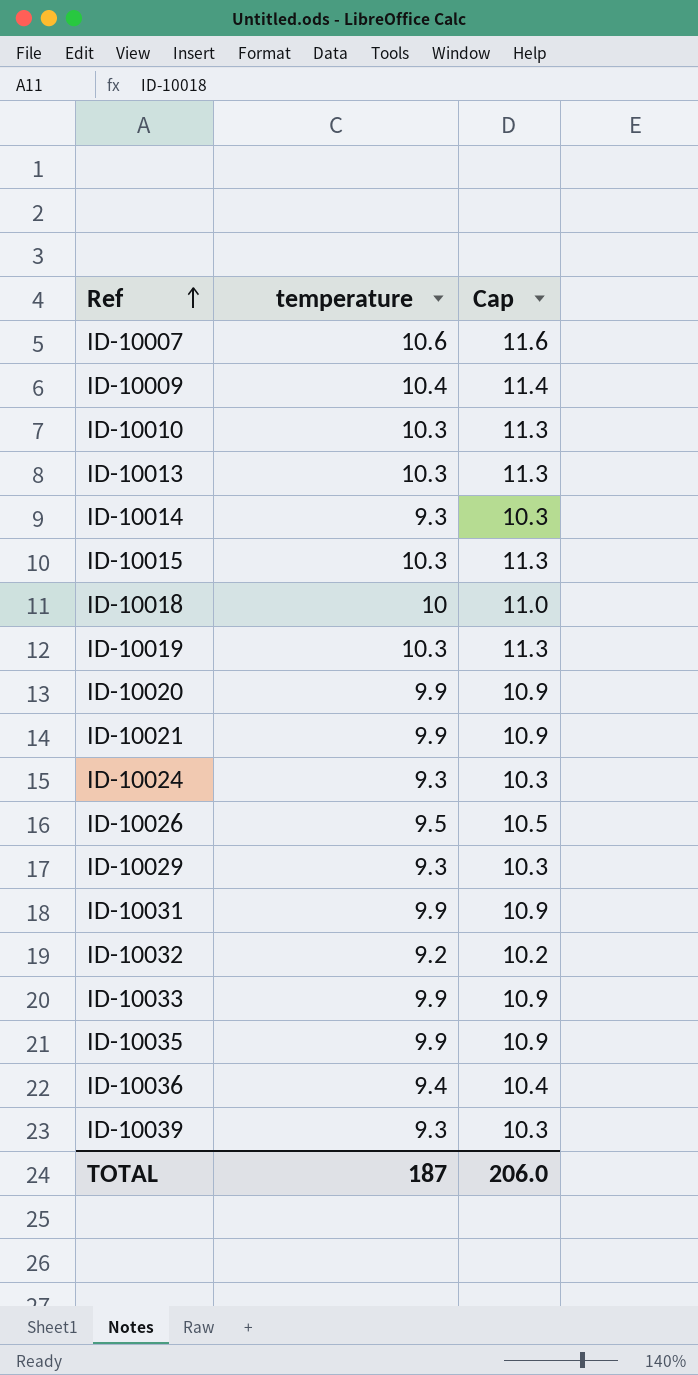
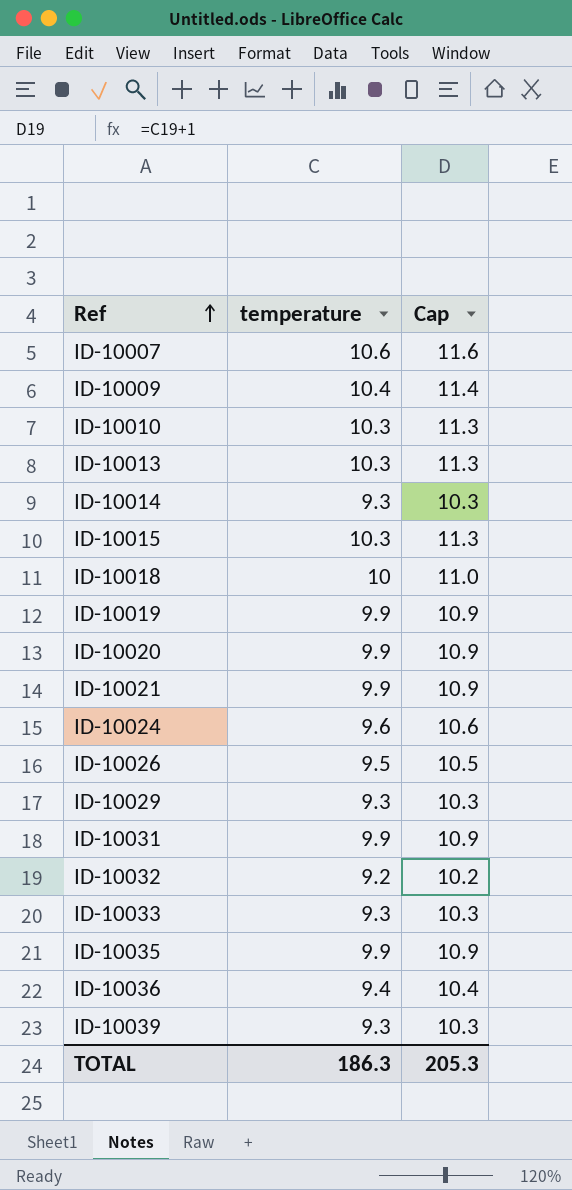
ID-10019 | temperature: 10.3 -> 9.9
ID-10019 | Cap: 11.3 -> 10.9
ID-10024 | temperature: 9.3 -> 9.6
ID-10024 | Cap: 10.3 -> 10.6
ID-10033 | temperature: 9.9 -> 9.3
ID-10033 | Cap: 10.9 -> 10.3
TOTAL | temperature: 187 -> 186.3
TOTAL | Cap: 206.0 -> 205.3

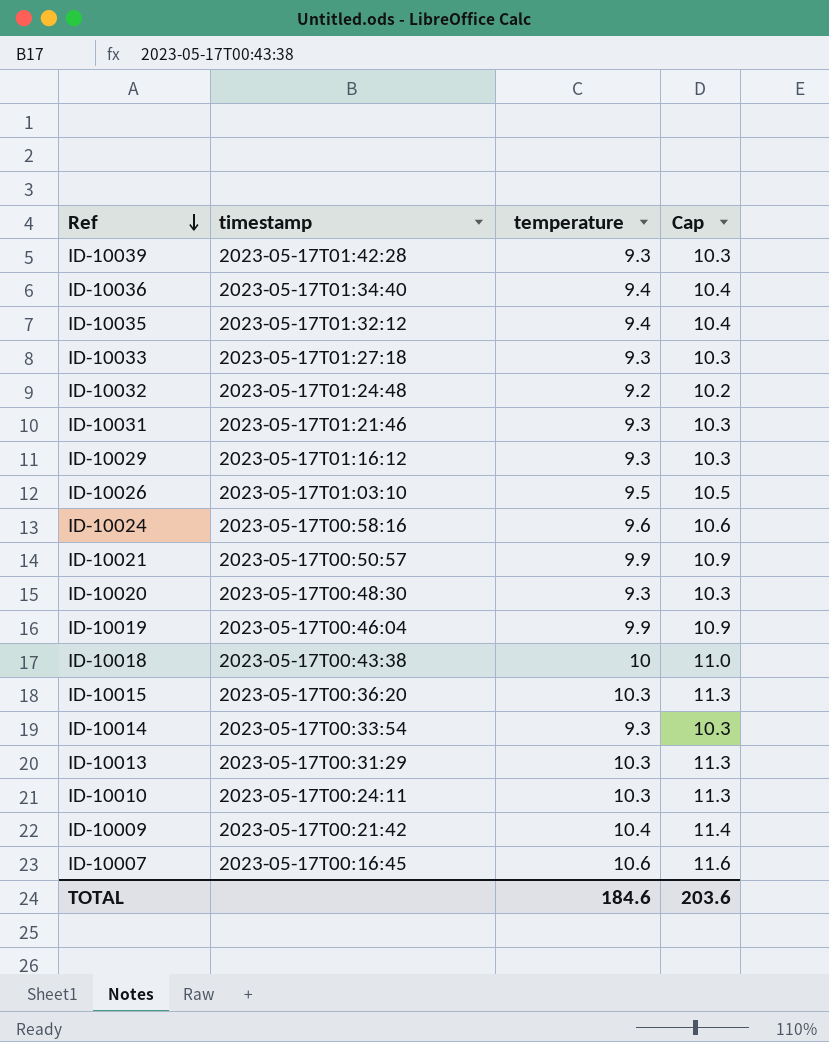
row order: Ref ascending -> Ref descending
column timestamp | position: none -> 2
ID-10035 | temperature: 9.9 -> 9.4
ID-10035 | Cap: 10.9 -> 10.4
ID-10031 | temperature: 9.9 -> 9.3
ID-10031 | Cap: 10.9 -> 10.3
ID-10020 | temperature: 9.9 -> 9.3
ID-10020 | Cap: 10.9 -> 10.3
TOTAL | temperature: 186.3 -> 184.6
TOTAL | Cap: 205.3 -> 203.6

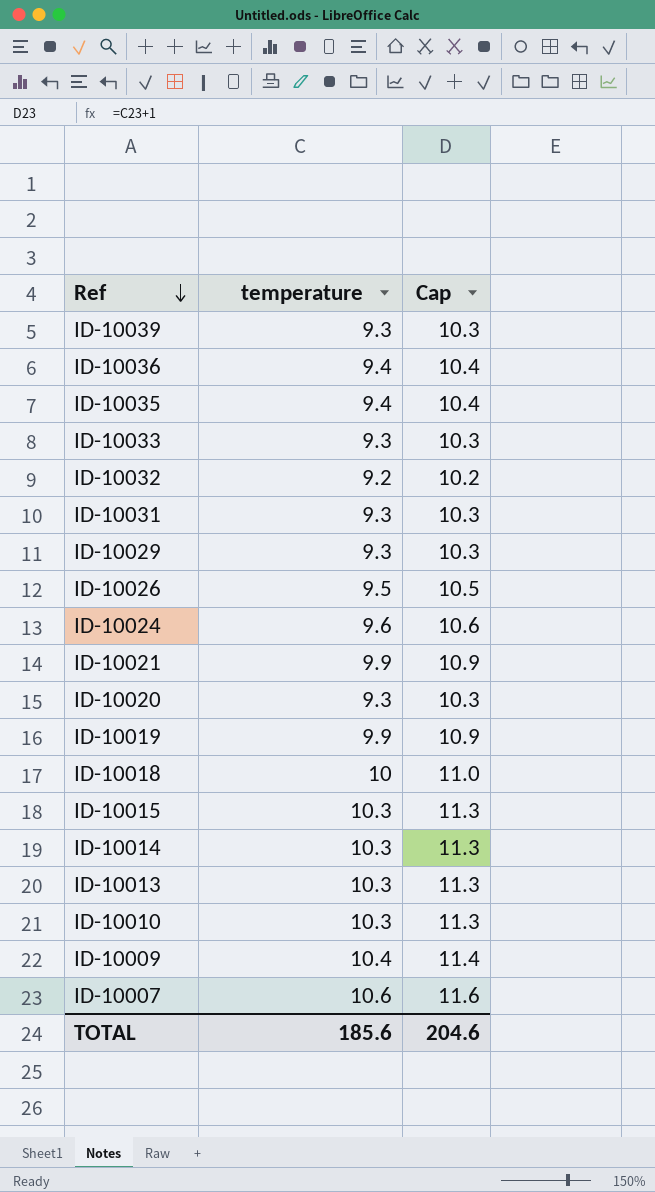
column timestamp | position: 2 -> none
ID-10014 | temperature: 9.3 -> 10.3
ID-10014 | Cap: 10.3 -> 11.3
TOTAL | temperature: 184.6 -> 185.6
TOTAL | Cap: 203.6 -> 204.6

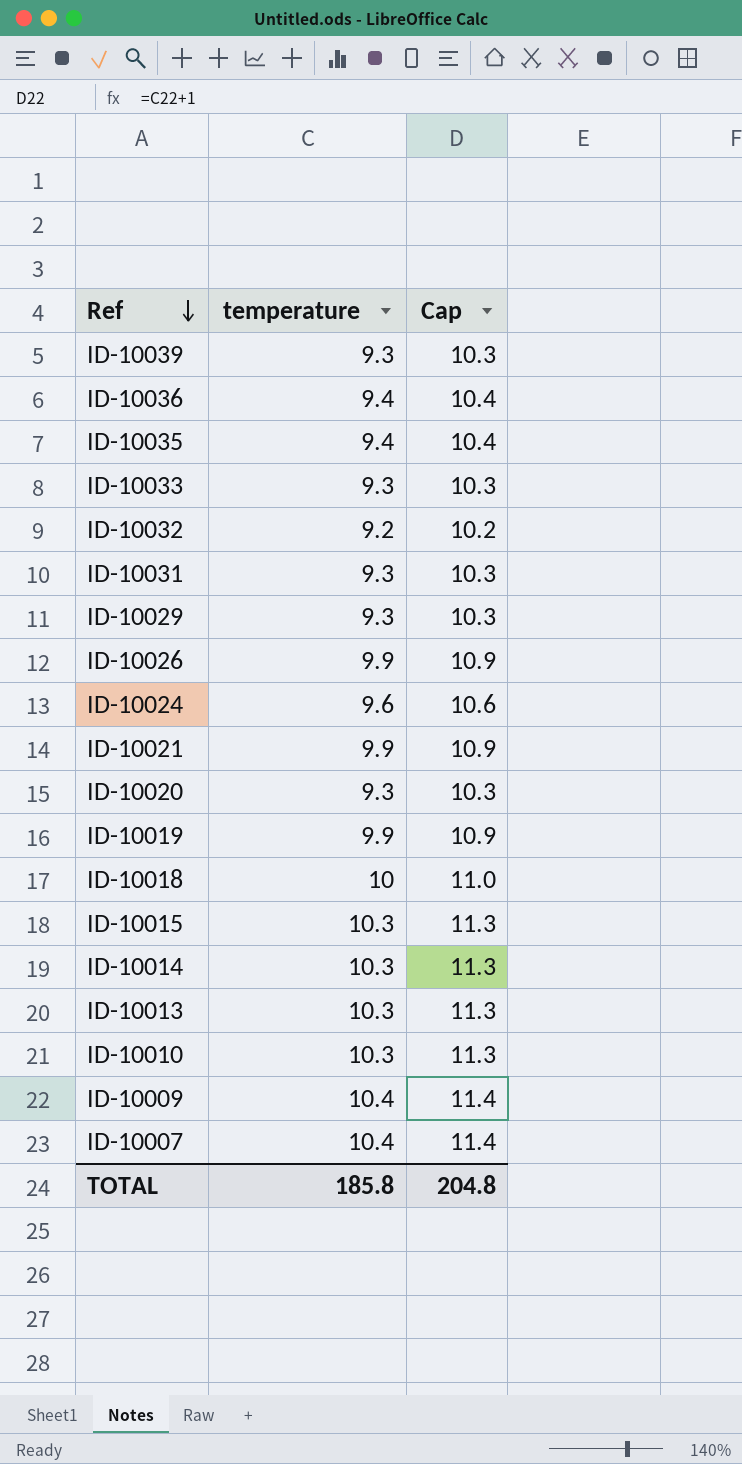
ID-10026 | temperature: 9.5 -> 9.9
ID-10026 | Cap: 10.5 -> 10.9
ID-10007 | temperature: 10.6 -> 10.4
ID-10007 | Cap: 11.6 -> 11.4
TOTAL | temperature: 185.6 -> 185.8
TOTAL | Cap: 204.6 -> 204.8

